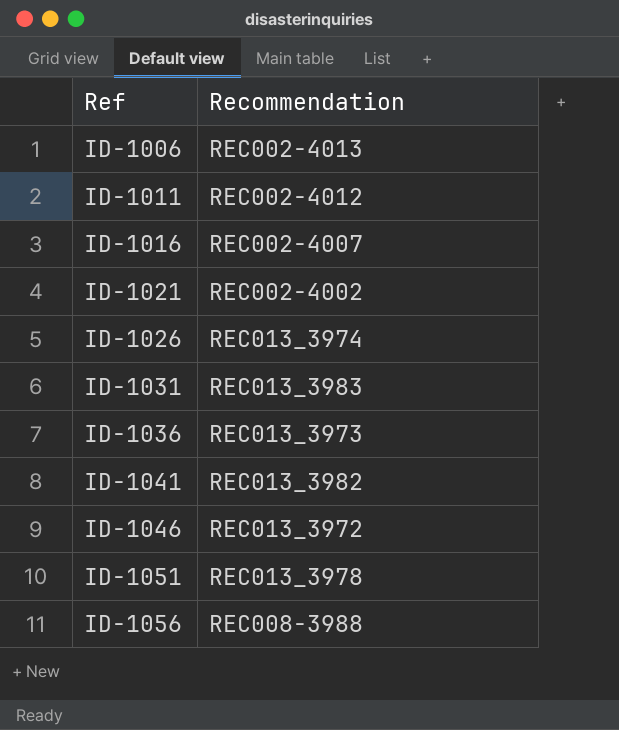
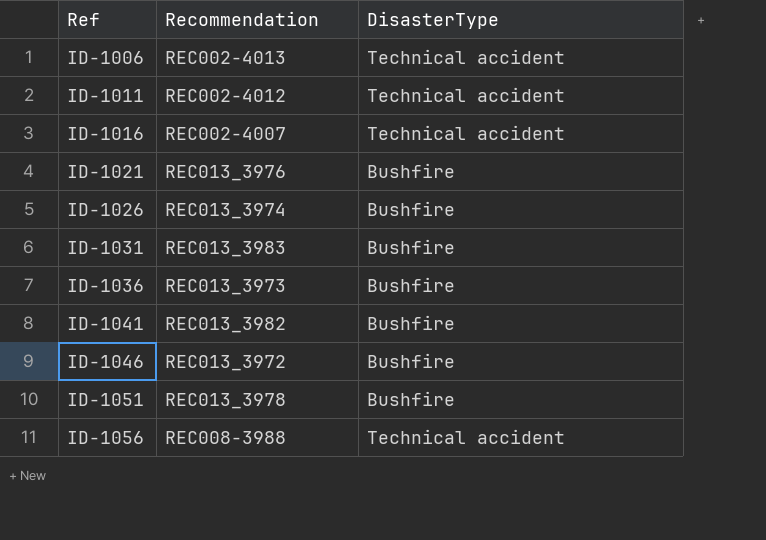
column DisasterType | position: none -> 3
ID-1021 | Recommendation: REC002-4002 -> REC013_3976

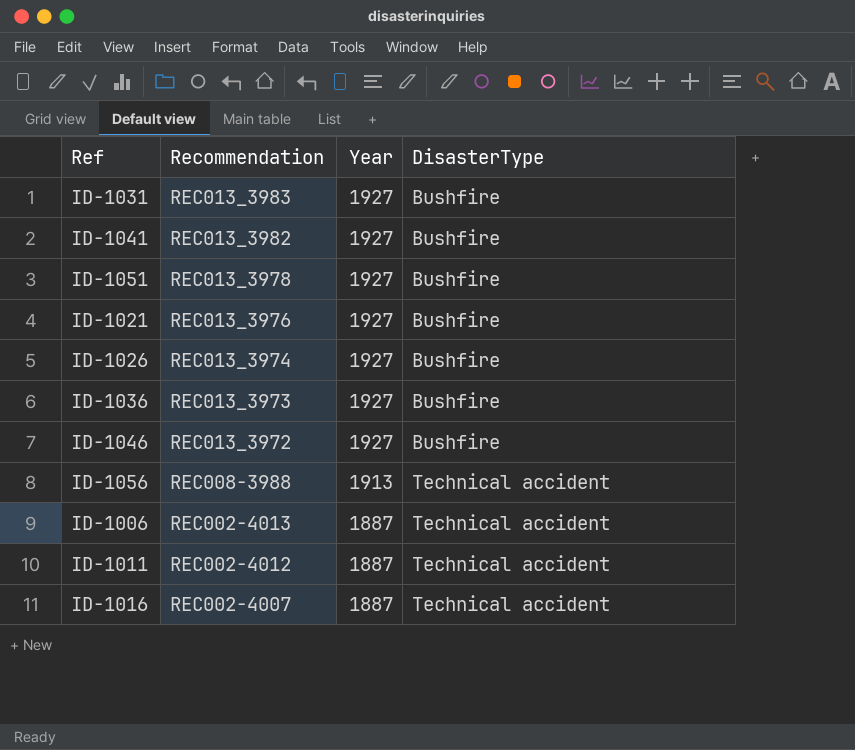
row order: Ref ascending -> Recommendation descending
column Year | position: none -> 3

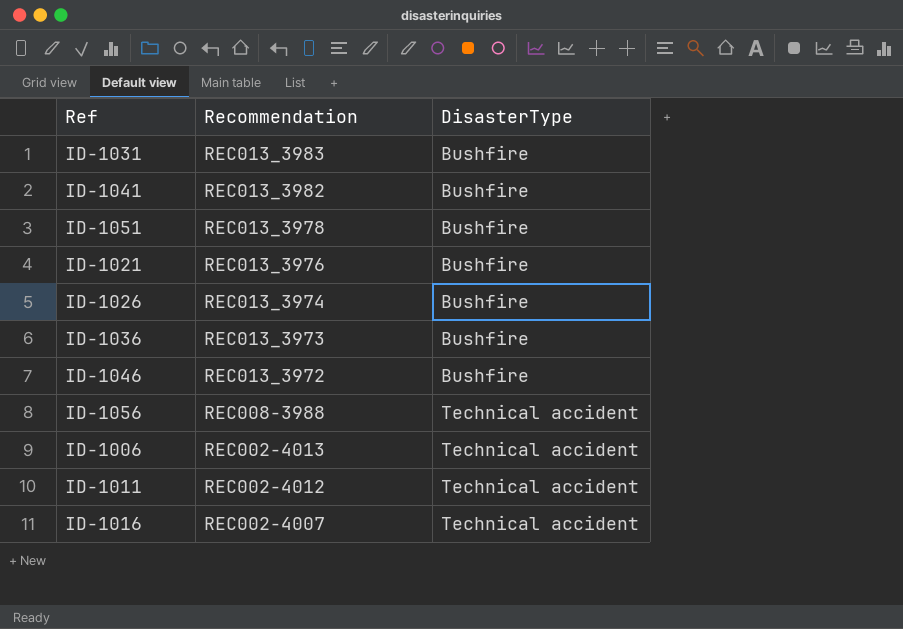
column Year | position: 3 -> none

